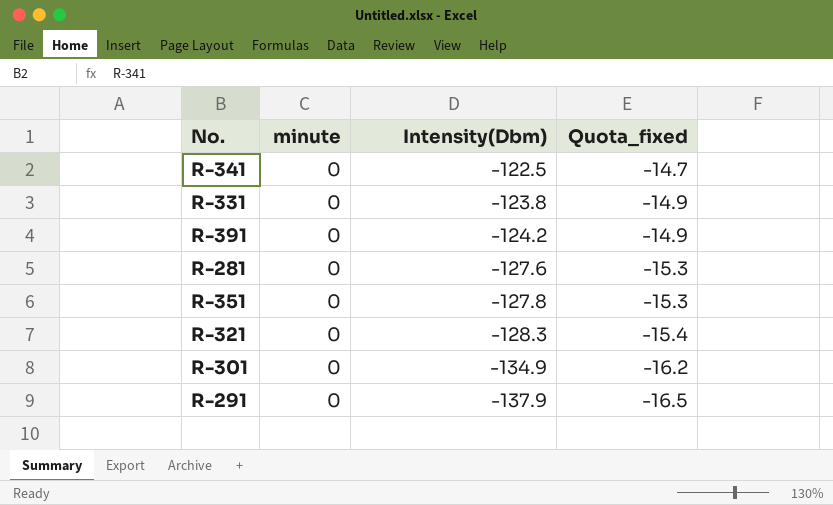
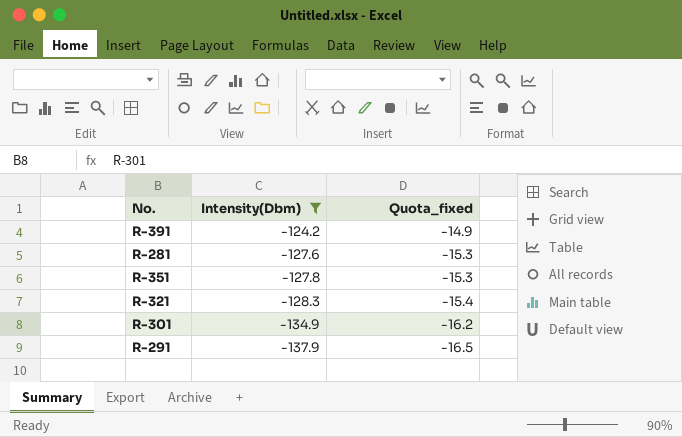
filter: none -> Intensity(Dbm) <= -124.2
column minute | position: 2 -> none

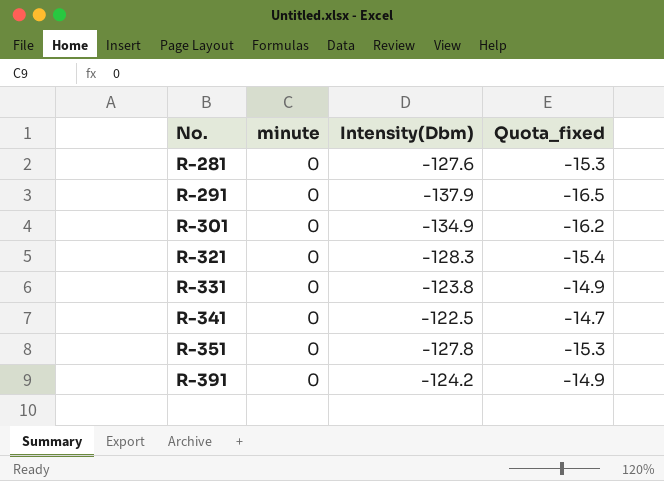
filter: Intensity(Dbm) <= -124.2 -> none
row order: Intensity(Dbm) descending -> No. ascending
column minute | position: none -> 2

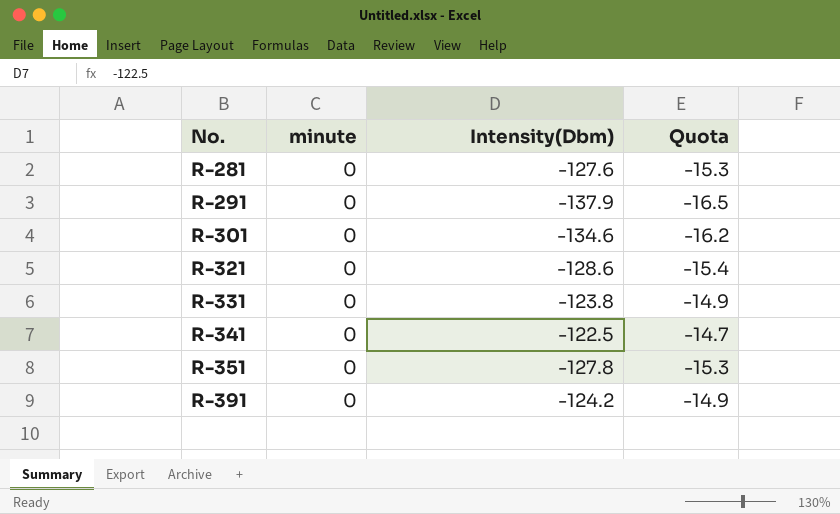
column name: Quota_fixed -> Quota
R-301 | Intensity(Dbm): -134.9 -> -134.6
R-321 | Intensity(Dbm): -128.3 -> -128.6

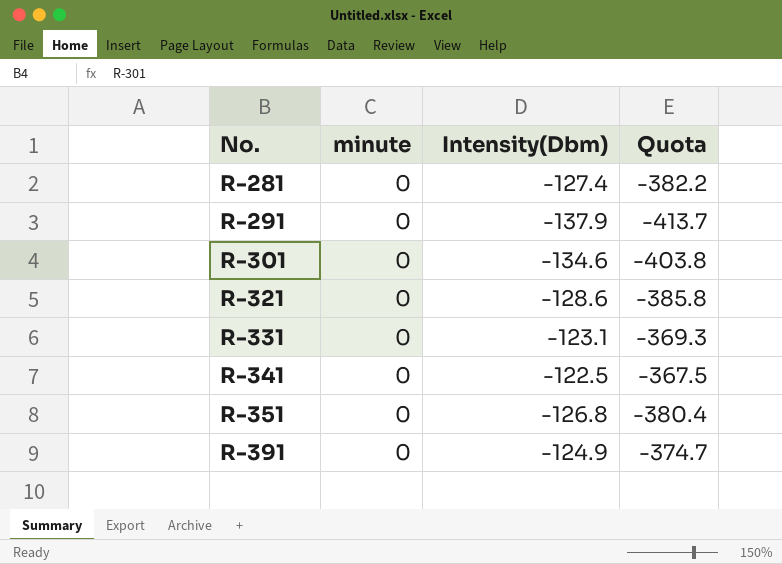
column Quota | formula: [Intensity(Dbm)] * 0.12 -> [Intensity(Dbm)] * 3
R-281 | Intensity(Dbm): -127.6 -> -127.4
R-331 | Intensity(Dbm): -123.8 -> -123.1
R-351 | Intensity(Dbm): -127.8 -> -126.8
R-391 | Intensity(Dbm): -124.2 -> -124.9

